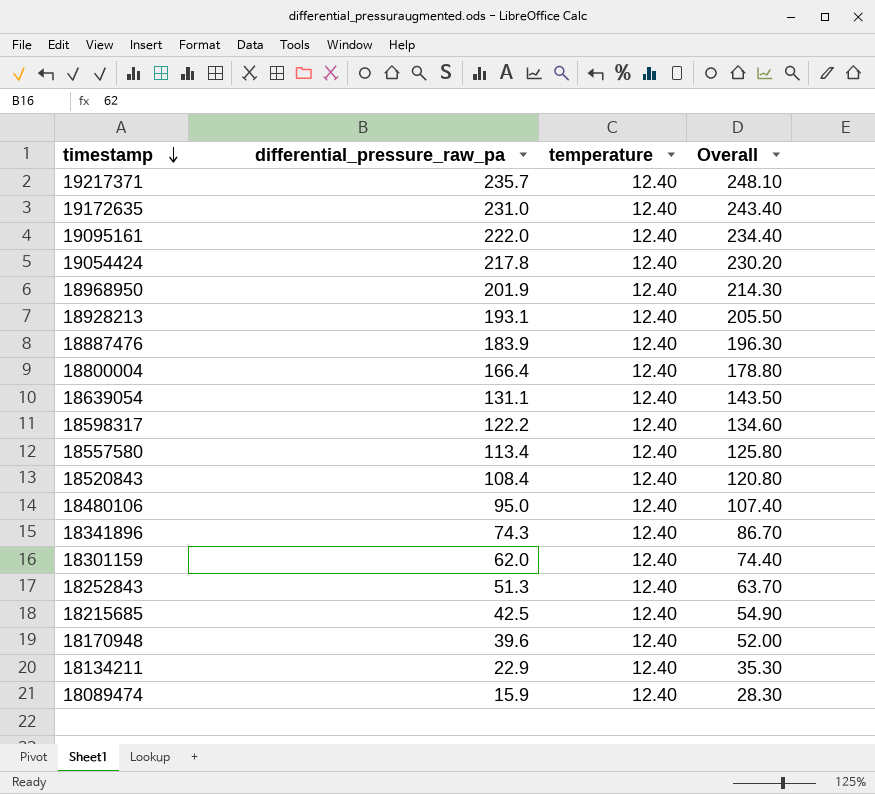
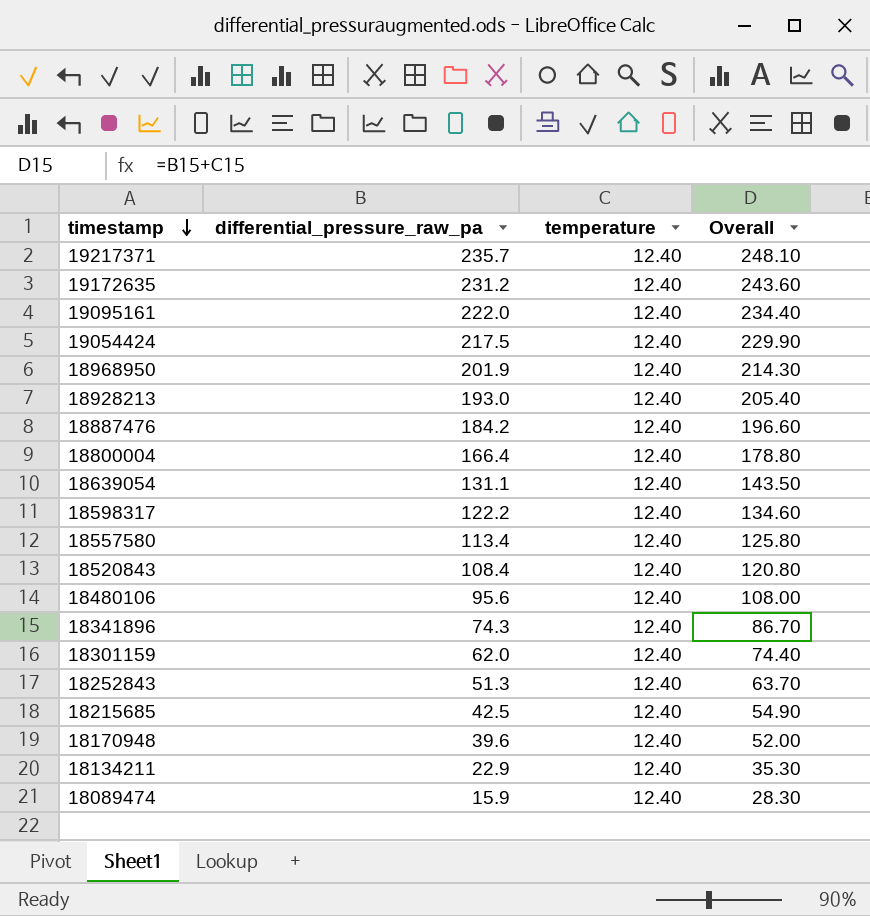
19172635 | differential_pressure_raw_pa: 231.0 -> 231.2
19172635 | Overall: 243.40 -> 243.60
19054424 | differential_pressure_raw_pa: 217.8 -> 217.5
19054424 | Overall: 230.20 -> 229.90
18928213 | differential_pressure_raw_pa: 193.1 -> 193.0
18928213 | Overall: 205.50 -> 205.40
18887476 | differential_pressure_raw_pa: 183.9 -> 184.2
18887476 | Overall: 196.30 -> 196.60
18480106 | differential_pressure_raw_pa: 95.0 -> 95.6
18480106 | Overall: 107.40 -> 108.00

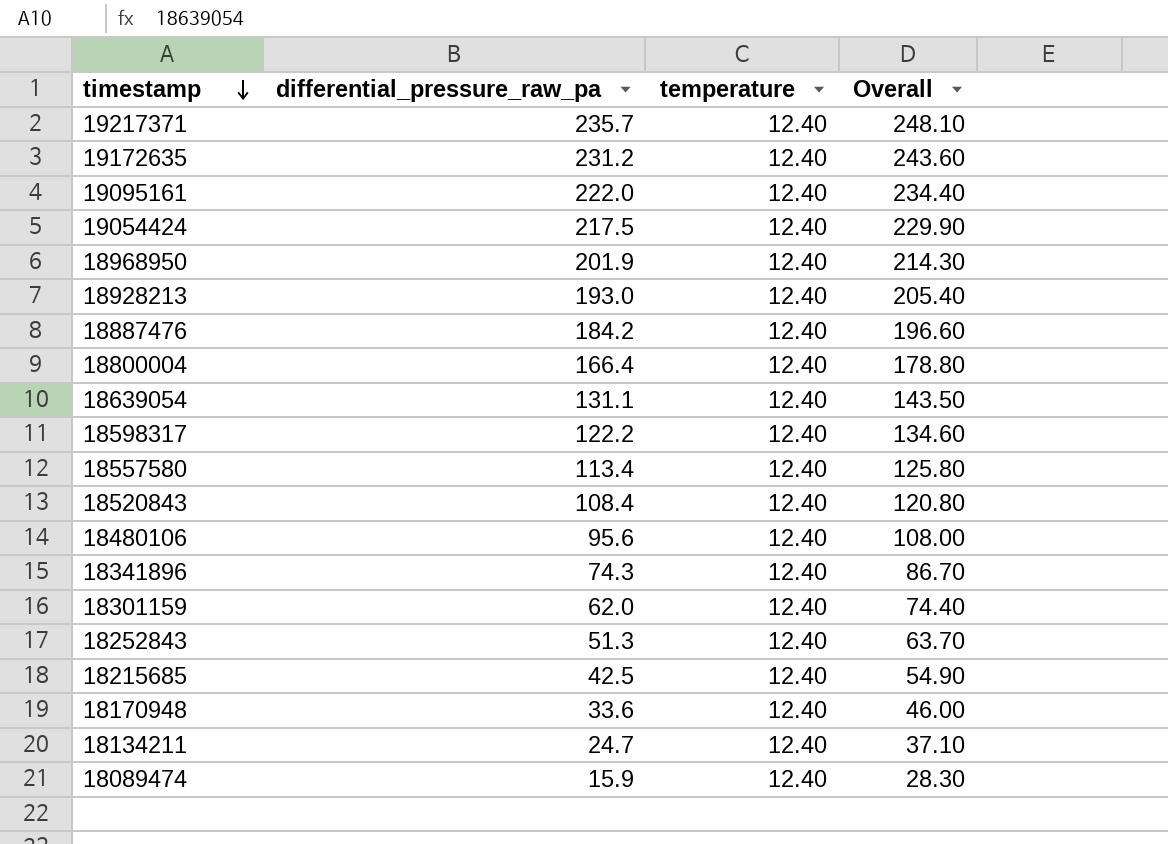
18170948 | differential_pressure_raw_pa: 39.6 -> 33.6
18170948 | Overall: 52.00 -> 46.00
18134211 | differential_pressure_raw_pa: 22.9 -> 24.7
18134211 | Overall: 35.30 -> 37.10

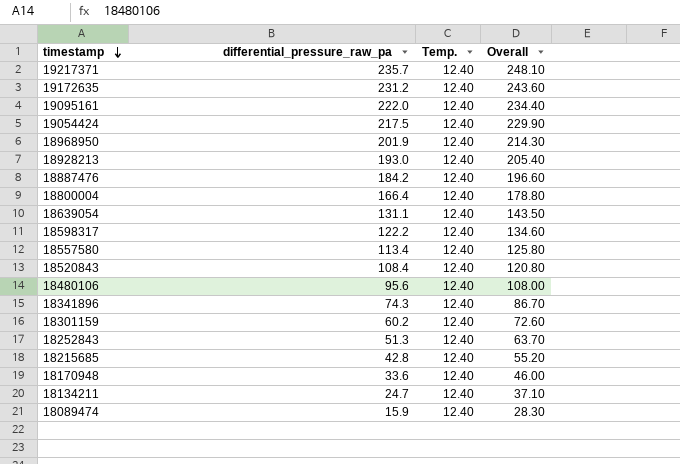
column name: temperature -> Temp.
18301159 | differential_pressure_raw_pa: 62.0 -> 60.2
18301159 | Overall: 74.40 -> 72.60
18215685 | differential_pressure_raw_pa: 42.5 -> 42.8
18215685 | Overall: 54.90 -> 55.20

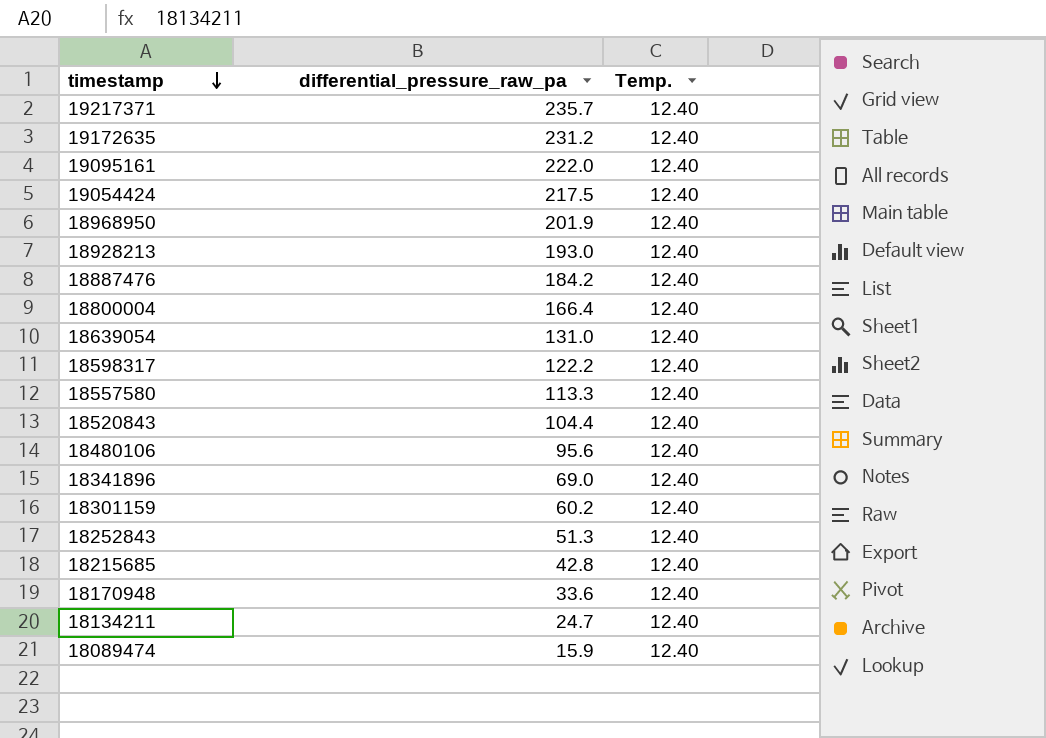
column Overall | formula: [differential_pressure_raw_pa] + [Temp.] -> none
18639054 | differential_pressure_raw_pa: 131.1 -> 131.0
18557580 | differential_pressure_raw_pa: 113.4 -> 113.3
18520843 | differential_pressure_raw_pa: 108.4 -> 104.4
18341896 | differential_pressure_raw_pa: 74.3 -> 69.0

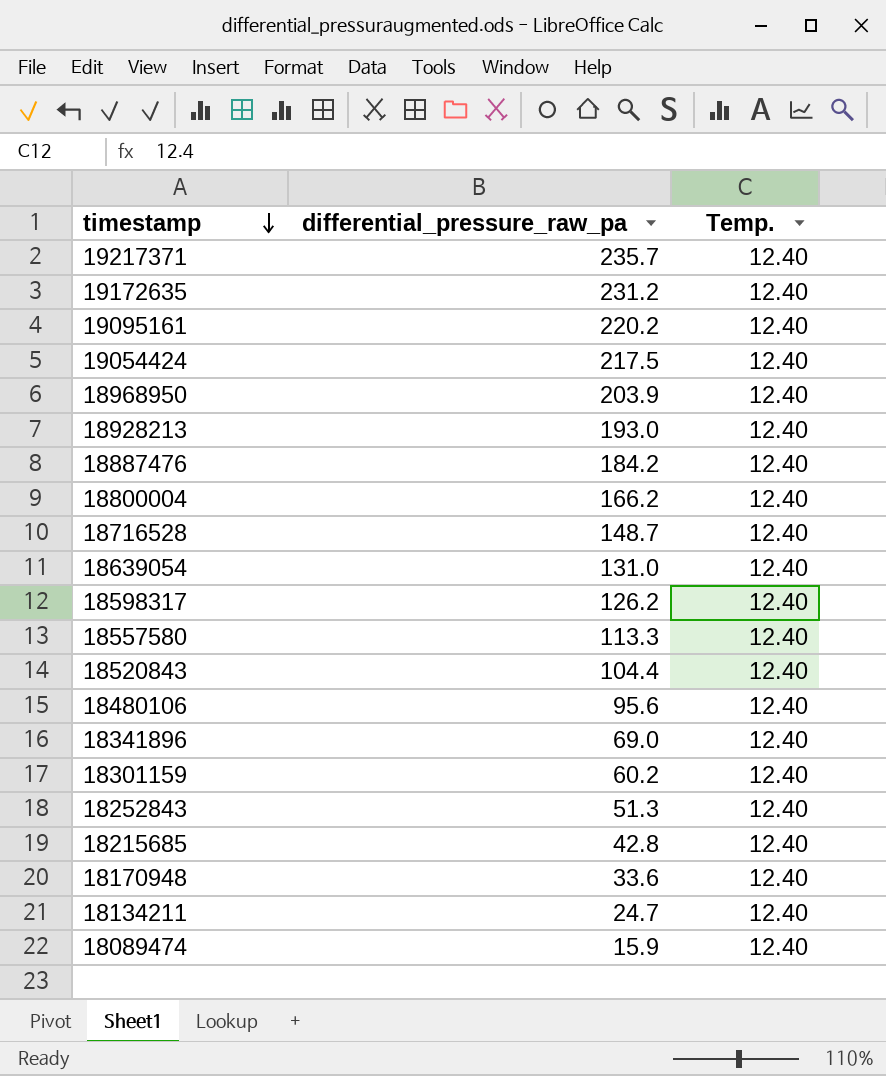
19095161 | differential_pressure_raw_pa: 222.0 -> 220.2
18968950 | differential_pressure_raw_pa: 201.9 -> 203.9
18800004 | differential_pressure_raw_pa: 166.4 -> 166.2
row 18716528: none -> 148.7 | 12.40
18598317 | differential_pressure_raw_pa: 122.2 -> 126.2

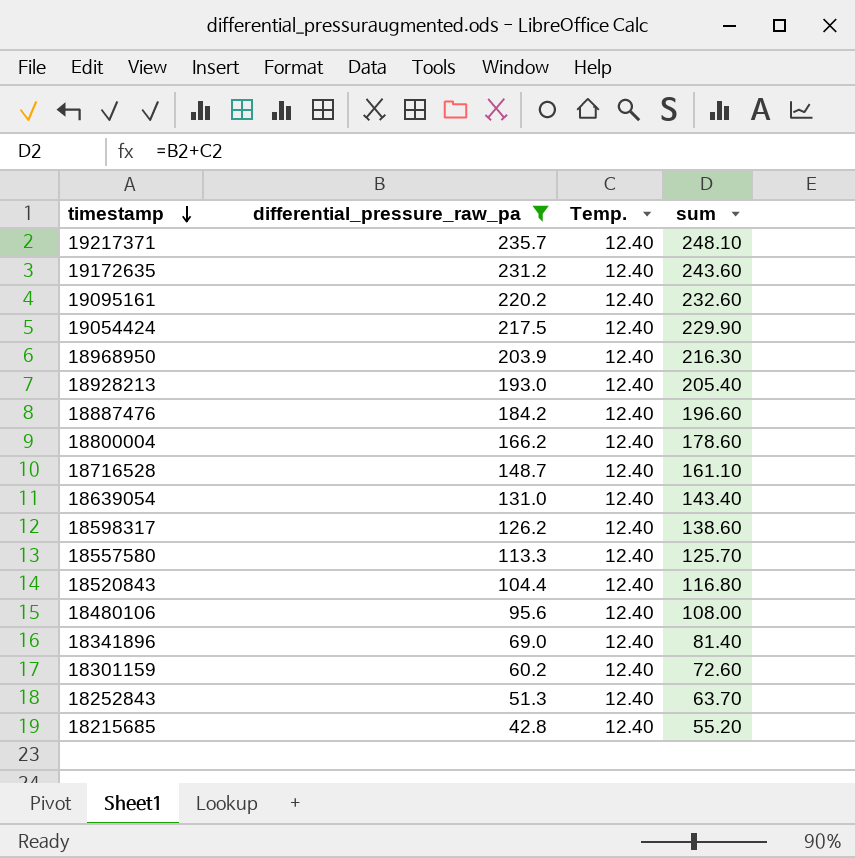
filter: none -> differential_pressure_raw_pa >= 42.8
column sum | formula: none -> [differential_pressure_raw_pa] + [Temp.]

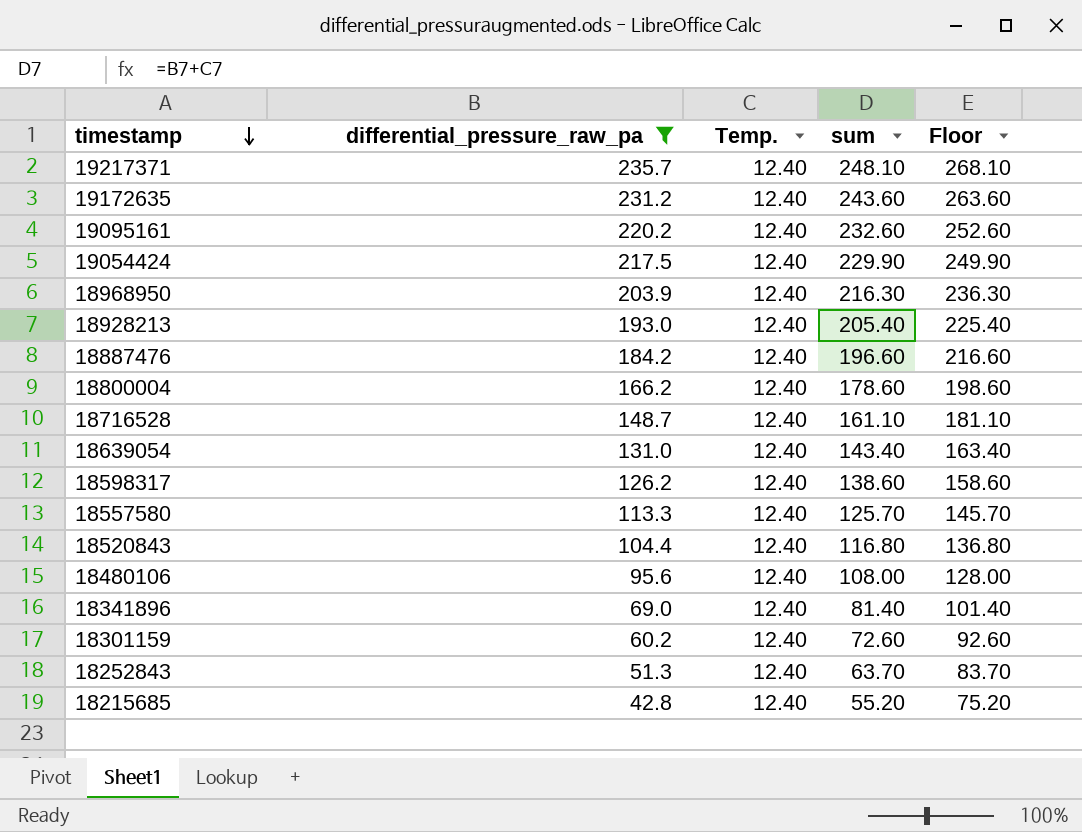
column Floor | formula: none -> [sum] + 20

